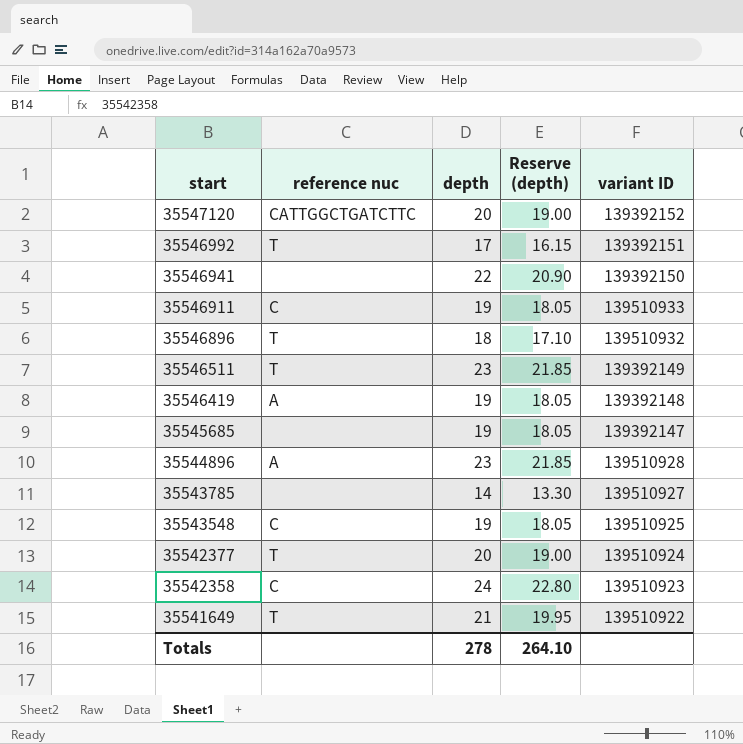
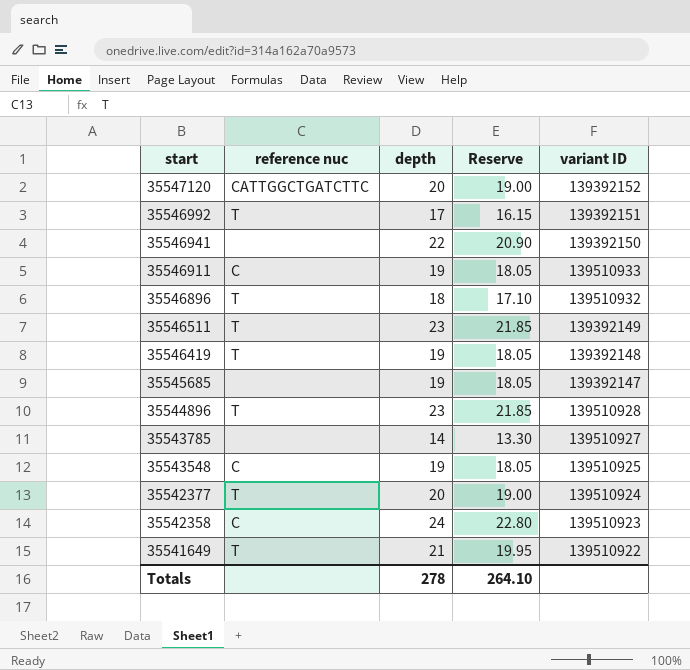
column name: Reserve (depth) -> Reserve
35546419 | reference nuc: A -> T
35544896 | reference nuc: A -> T

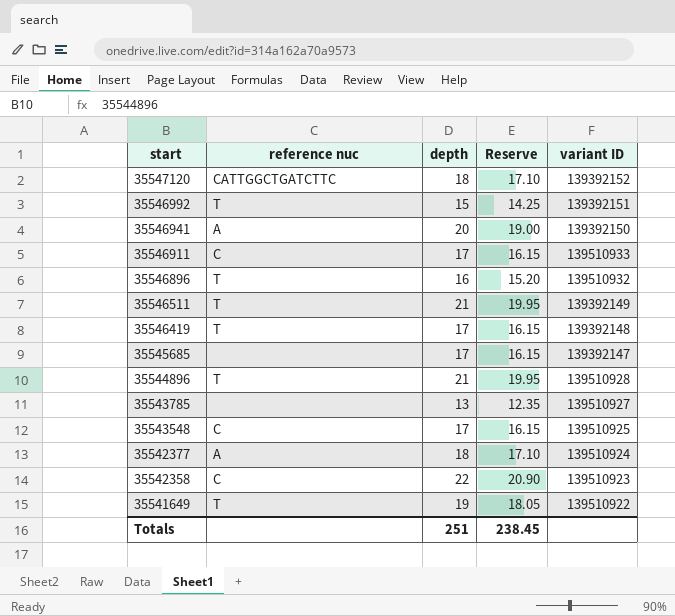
35547120 | depth: 20 -> 18
35547120 | Reserve: 19.00 -> 17.10
35546992 | depth: 17 -> 15
35546992 | Reserve: 16.15 -> 14.25
35546941 | reference nuc: none -> A
35546941 | depth: 22 -> 20
35546941 | Reserve: 20.90 -> 19.00
35546911 | depth: 19 -> 17
35546911 | Reserve: 18.05 -> 16.15
35546896 | depth: 18 -> 16
35546896 | Reserve: 17.10 -> 15.20
35546511 | depth: 23 -> 21
35546511 | Reserve: 21.85 -> 19.95
35546419 | depth: 19 -> 17
35546419 | Reserve: 18.05 -> 16.15
35545685 | depth: 19 -> 17
35545685 | Reserve: 18.05 -> 16.15
35544896 | depth: 23 -> 21
35544896 | Reserve: 21.85 -> 19.95
35543785 | depth: 14 -> 13
35543785 | Reserve: 13.30 -> 12.35
35543548 | depth: 19 -> 17
35543548 | Reserve: 18.05 -> 16.15
35542377 | reference nuc: T -> A
35542377 | depth: 20 -> 18
35542377 | Reserve: 19.00 -> 17.10
35542358 | depth: 24 -> 22
35542358 | Reserve: 22.80 -> 20.90
35541649 | depth: 21 -> 19
35541649 | Reserve: 19.95 -> 18.05
Totals | depth: 278 -> 251
Totals | Reserve: 264.10 -> 238.45

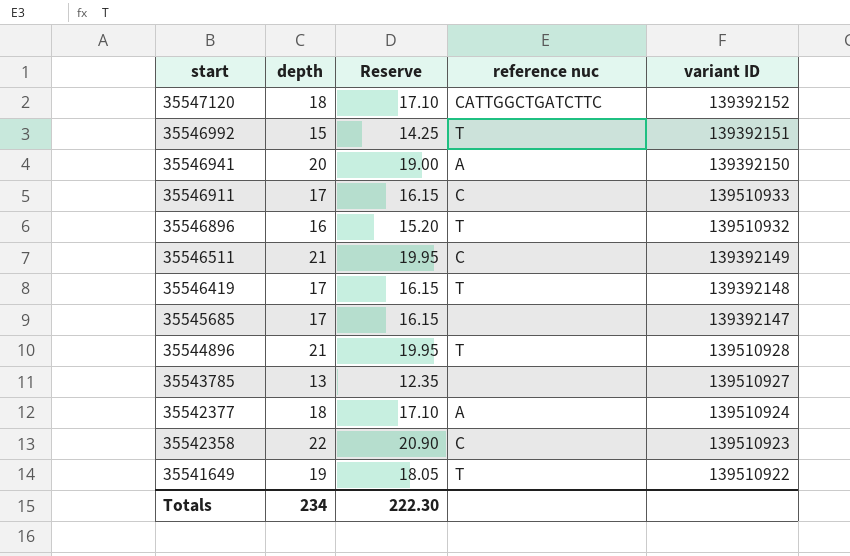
column reference nuc | position: 2 -> 4
row 35543548: C | 17 | 16.15 | 139510925 -> none
35546511 | reference nuc: T -> C
Totals | depth: 251 -> 234
Totals | Reserve: 238.45 -> 222.30

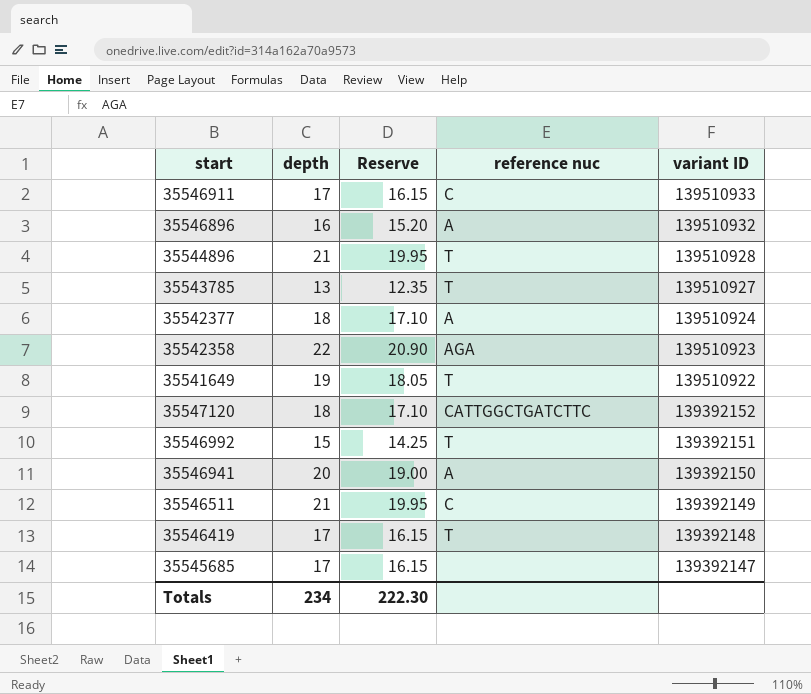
row order: start descending -> variant ID descending
35546896 | reference nuc: T -> A
35543785 | reference nuc: none -> T
35542358 | reference nuc: C -> AGA

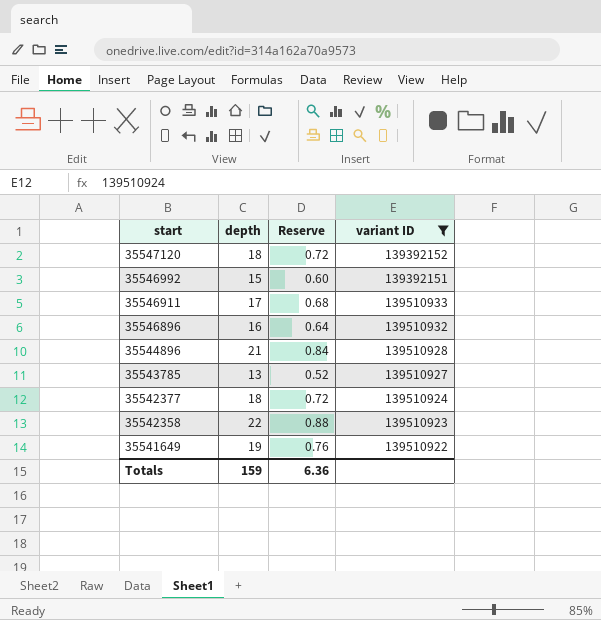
filter: none -> variant ID >= 139392151
row order: variant ID descending -> start descending
column reference nuc | position: 4 -> none
column Reserve | formula: [depth] * 0.95 -> [depth] * 0.04
Totals | depth: 234 -> 159
Totals | Reserve: 222.30 -> 6.36

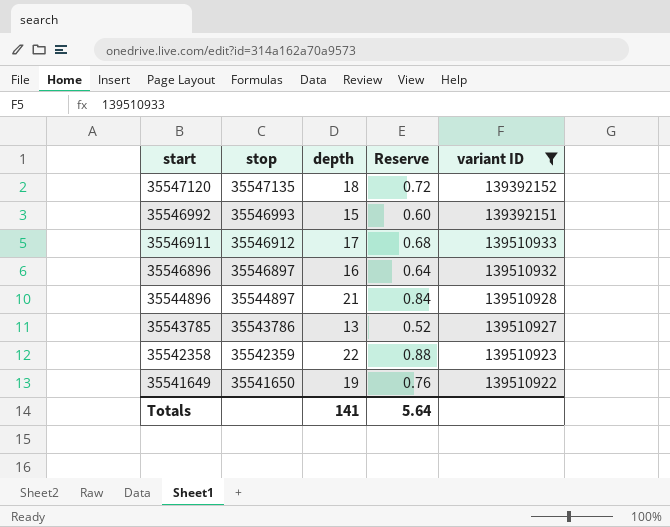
column stop | position: none -> 2
row 35542377: 18 | 0.72 | 139510924 -> none
Totals | depth: 159 -> 141
Totals | Reserve: 6.36 -> 5.64

